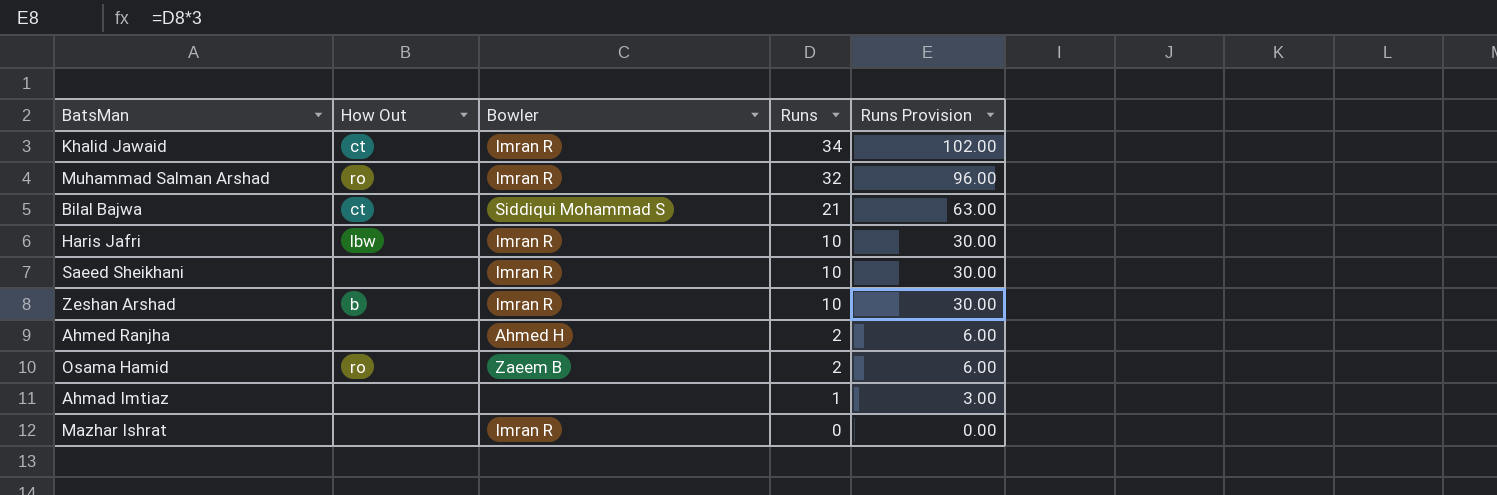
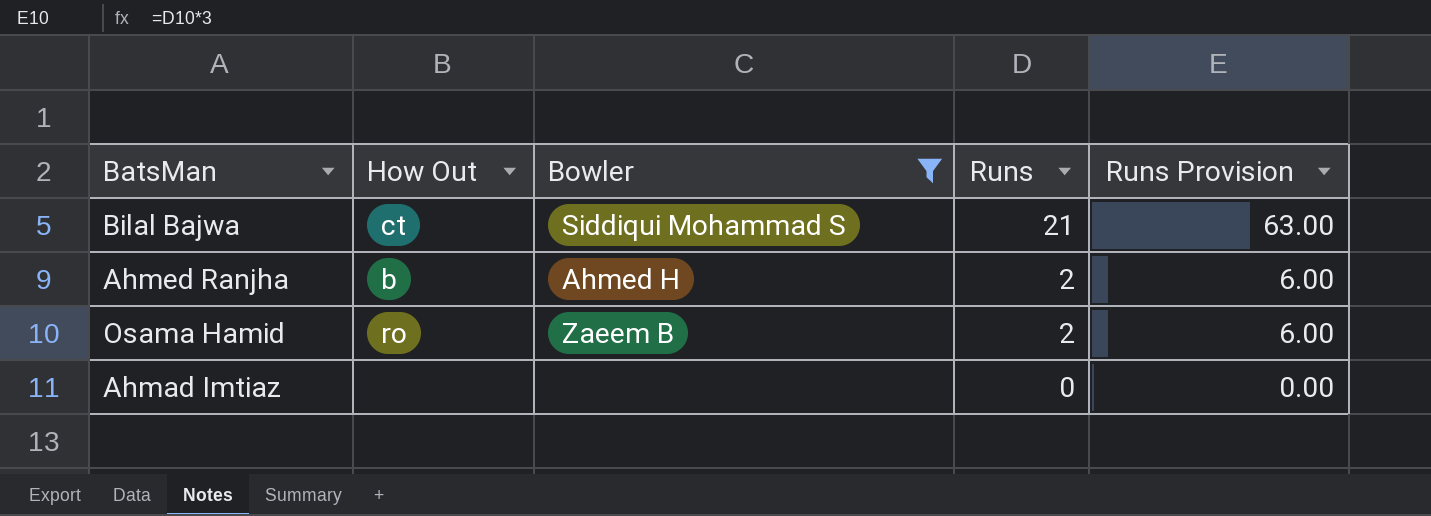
filter: none -> Bowler != Imran R
Ahmed Ranjha | How Out: none -> b
Ahmad Imtiaz | Runs: 1 -> 0
Ahmad Imtiaz | Runs Provision: 3.00 -> 0.00

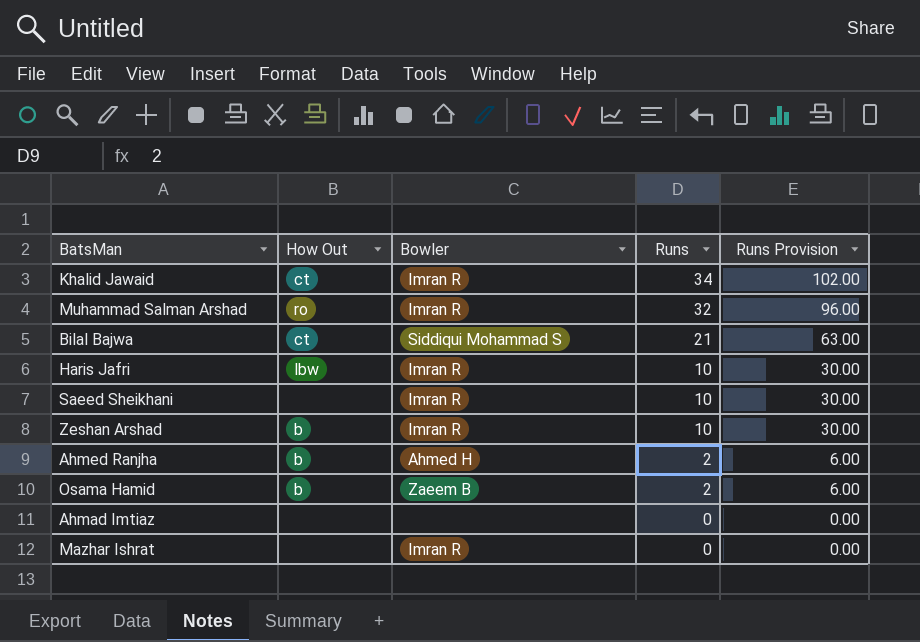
filter: Bowler != Imran R -> none
Osama Hamid | How Out: ro -> b

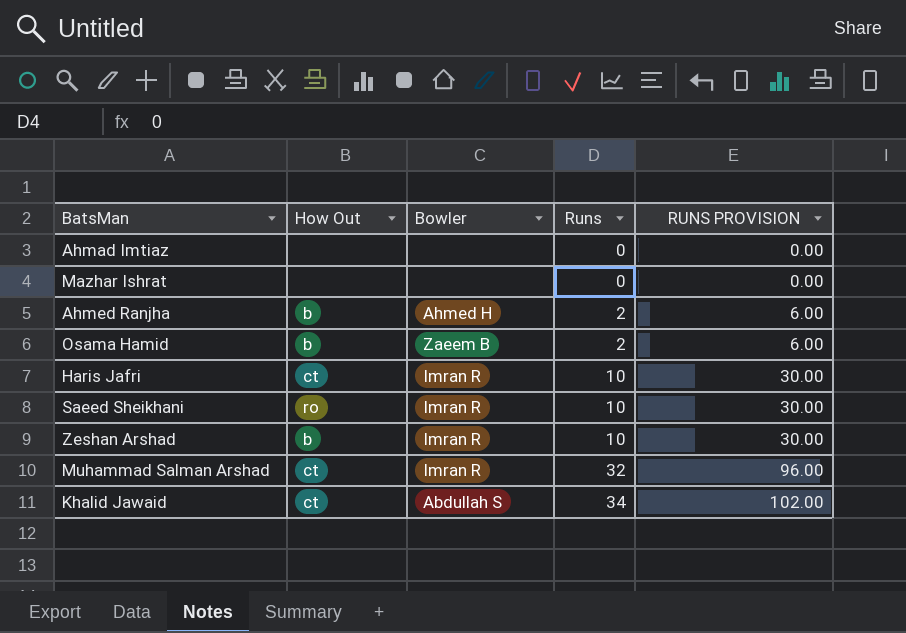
row order: Runs descending -> Runs ascending
column name: Runs Provision -> RUNS PROVISION
row Bilal Bajwa: ct | Siddiqui Mohammad S | 21 | 63.00 -> none
Mazhar Ishrat | Bowler: Imran R -> none
Haris Jafri | How Out: lbw -> ct
Saeed Sheikhani | How Out: none -> ro
Muhammad Salman Arshad | How Out: ro -> ct
Khalid Jawaid | Bowler: Imran R -> Abdullah S

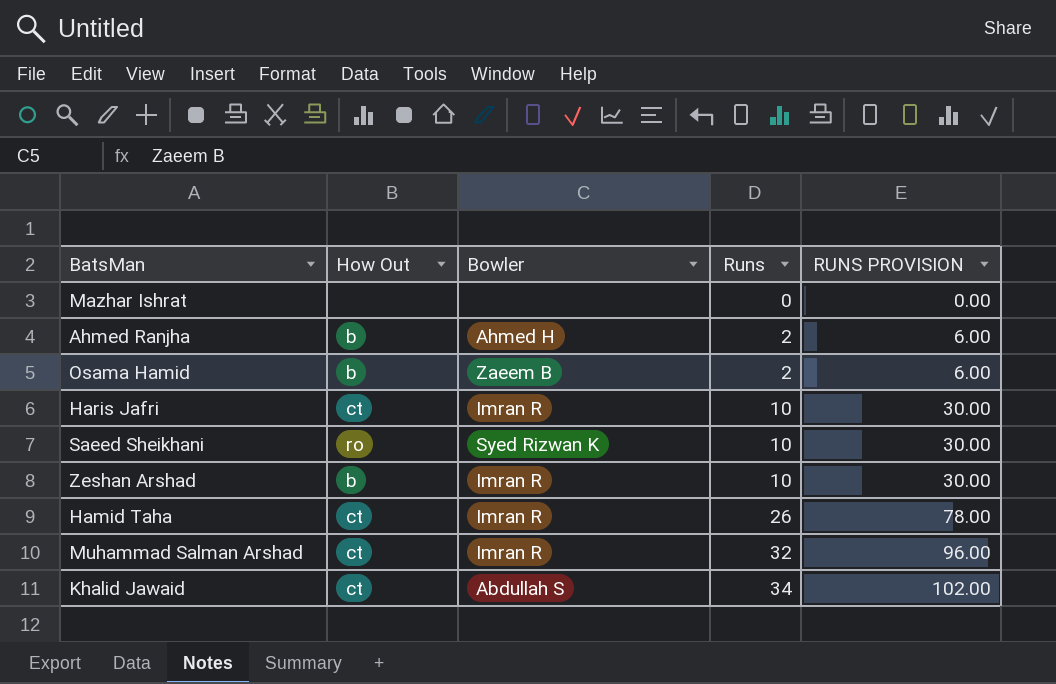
row Ahmad Imtiaz: none | none | 0 | 0.00 -> none
Saeed Sheikhani | Bowler: Imran R -> Syed Rizwan K
row Hamid Taha: none -> ct | Imran R | 26 | 78.00

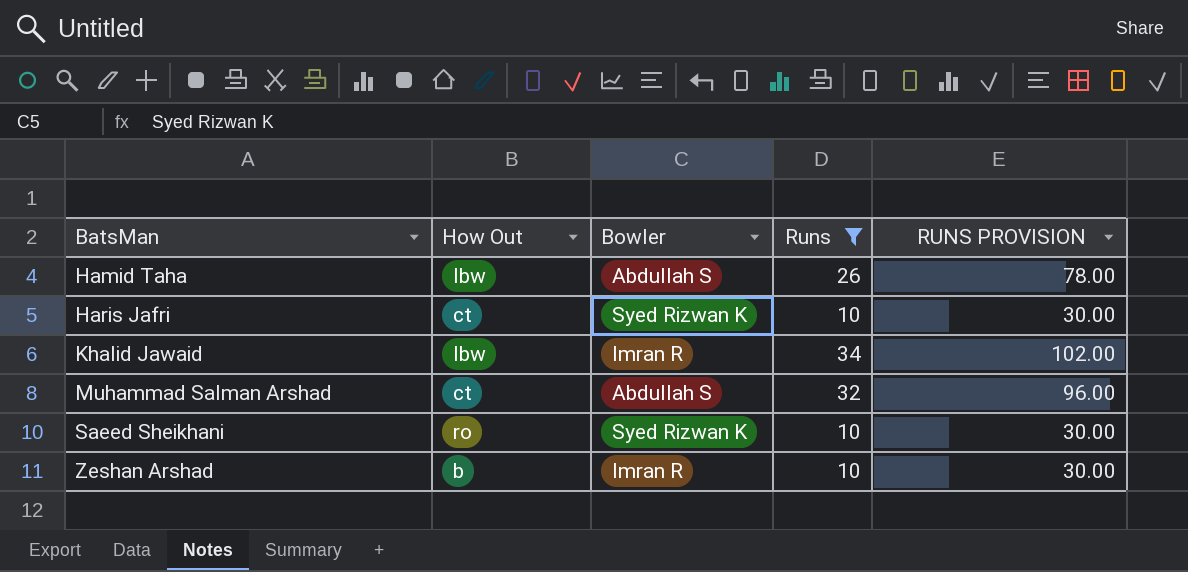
filter: none -> Runs >= 10
row order: Runs ascending -> BatsMan ascending
Hamid Taha | How Out: ct -> lbw
Hamid Taha | Bowler: Imran R -> Abdullah S
Haris Jafri | Bowler: Imran R -> Syed Rizwan K
Khalid Jawaid | How Out: ct -> lbw
Khalid Jawaid | Bowler: Abdullah S -> Imran R
Muhammad Salman Arshad | Bowler: Imran R -> Abdullah S

